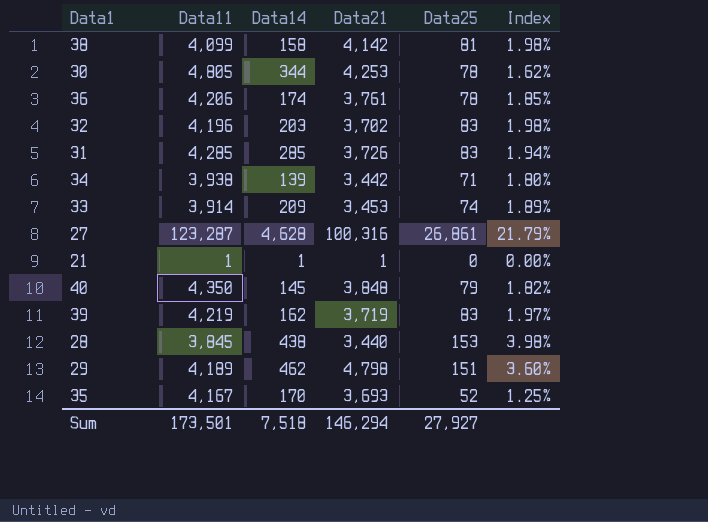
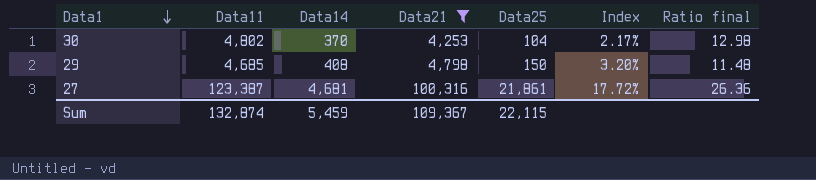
filter: none -> Data21 >= 4,253
row order: none -> Data1 descending
column Ratio final | formula: none -> [Data11] / [Data14]
30 | Data11: 4,805 -> 4,802
30 | Data14: 344 -> 370
30 | Data25: 78 -> 104
30 | Index: 1.62% -> 2.17%
29 | Data11: 4,189 -> 4,685
29 | Data14: 462 -> 408
29 | Data25: 151 -> 150
29 | Index: 3.60% -> 3.20%
27 | Data11: 123,287 -> 123,387
27 | Data14: 4,628 -> 4,681
27 | Data25: 26,861 -> 21,861
27 | Index: 21.79% -> 17.72%
Sum | Data11: 173,501 -> 132,874
Sum | Data14: 7,518 -> 5,459
Sum | Data21: 146,294 -> 109,367
Sum | Data25: 27,927 -> 22,115

